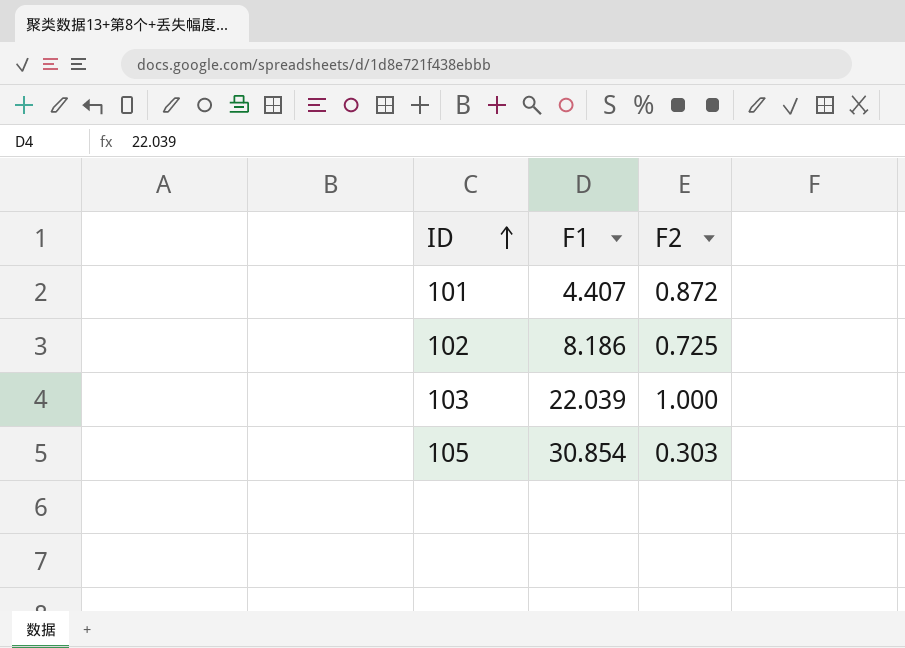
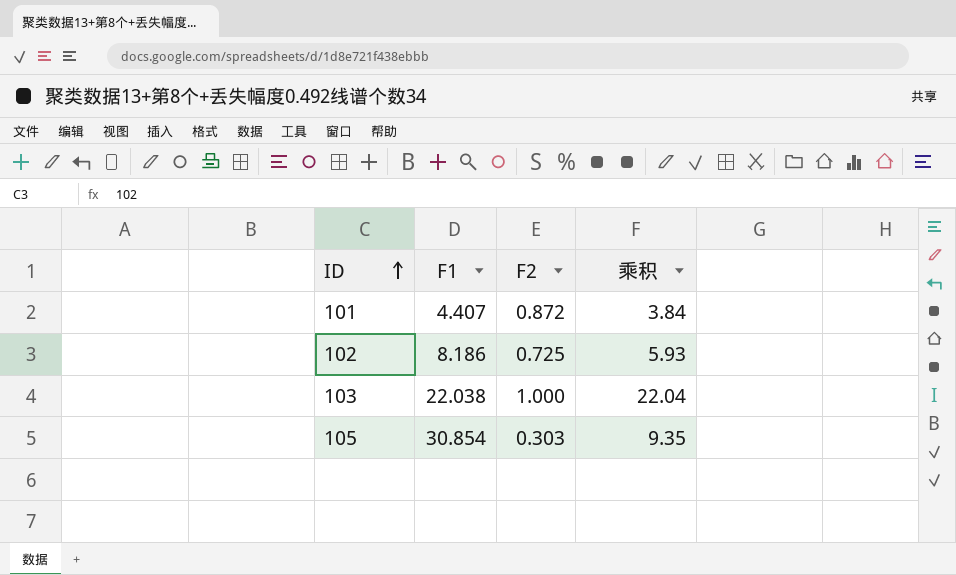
column 乘积 | formula: none -> [F1] * [F2]
103 | F1: 22.039 -> 22.038

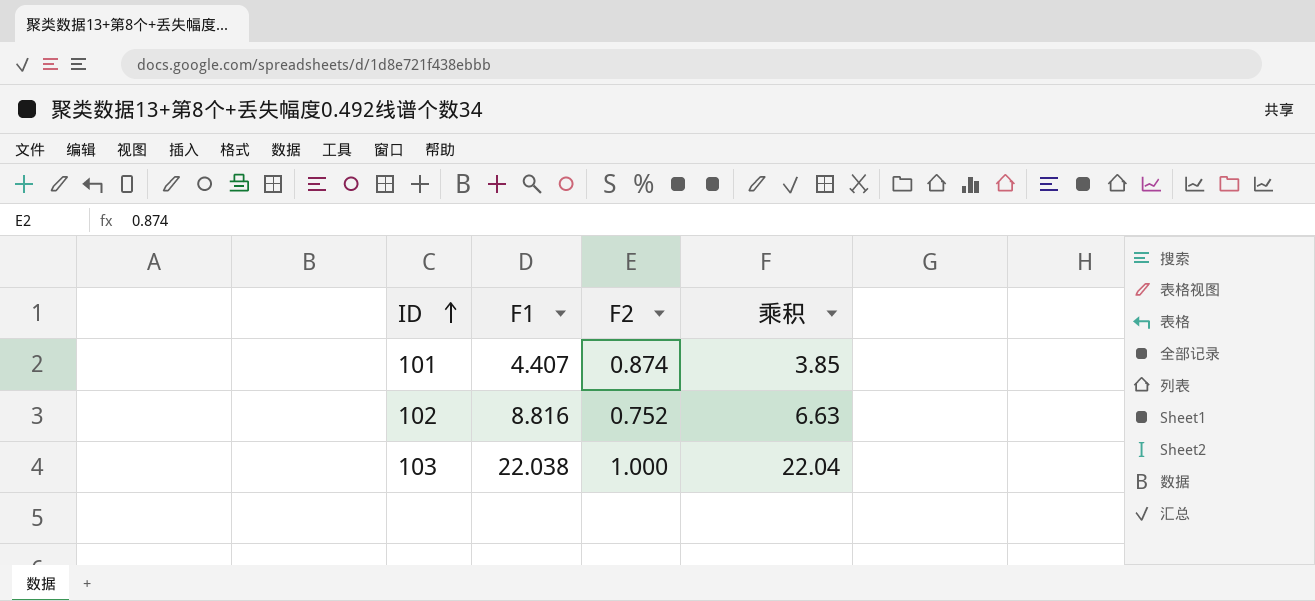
row 105: 30.854 | 0.303 | 9.35 -> none
101 | F2: 0.872 -> 0.874
101 | 乘积: 3.84 -> 3.85
102 | F1: 8.186 -> 8.816
102 | F2: 0.725 -> 0.752
102 | 乘积: 5.93 -> 6.63

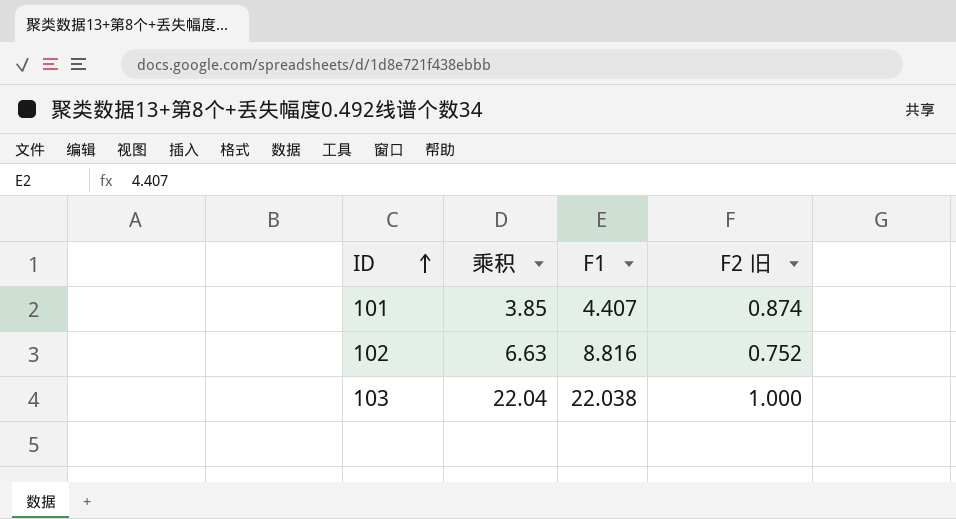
column 乘积 | position: 4 -> 2
column name: F2 -> F2 旧

